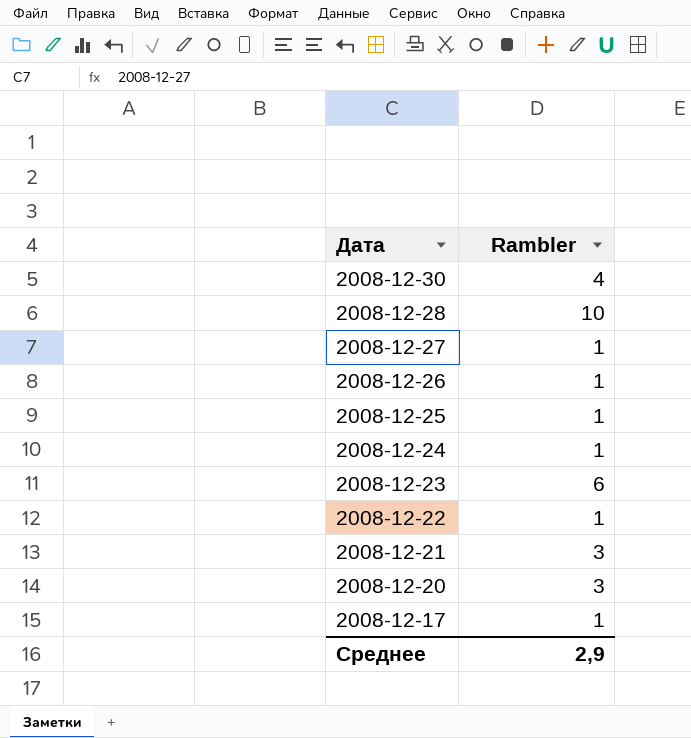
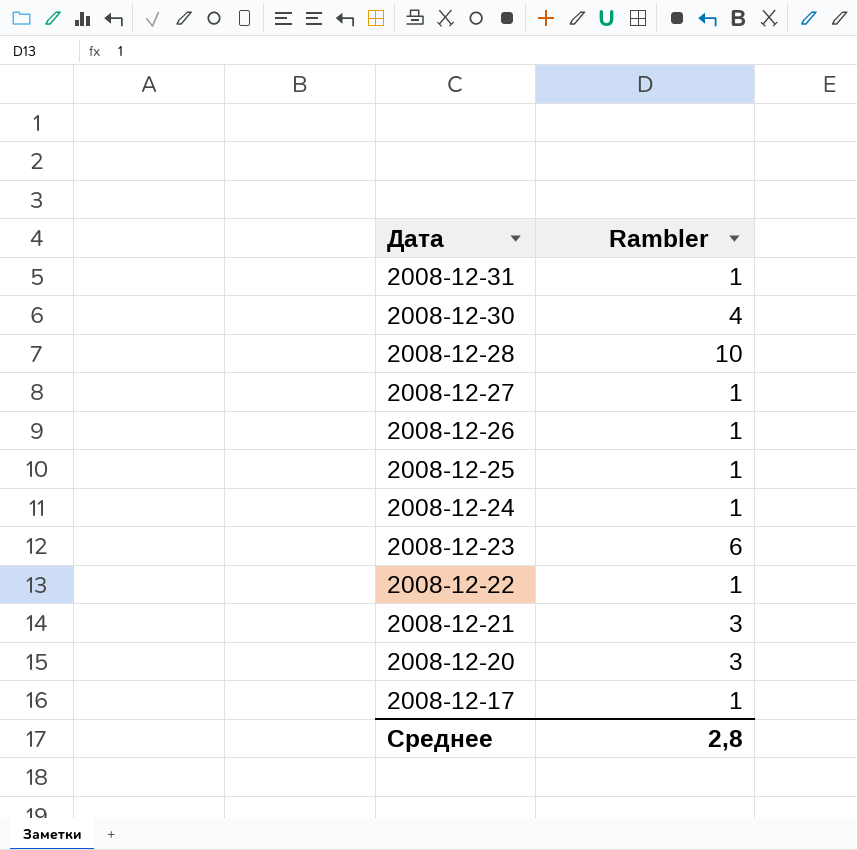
row 2008-12-31: none -> 1
Среднее | Rambler: 2,9 -> 2,8

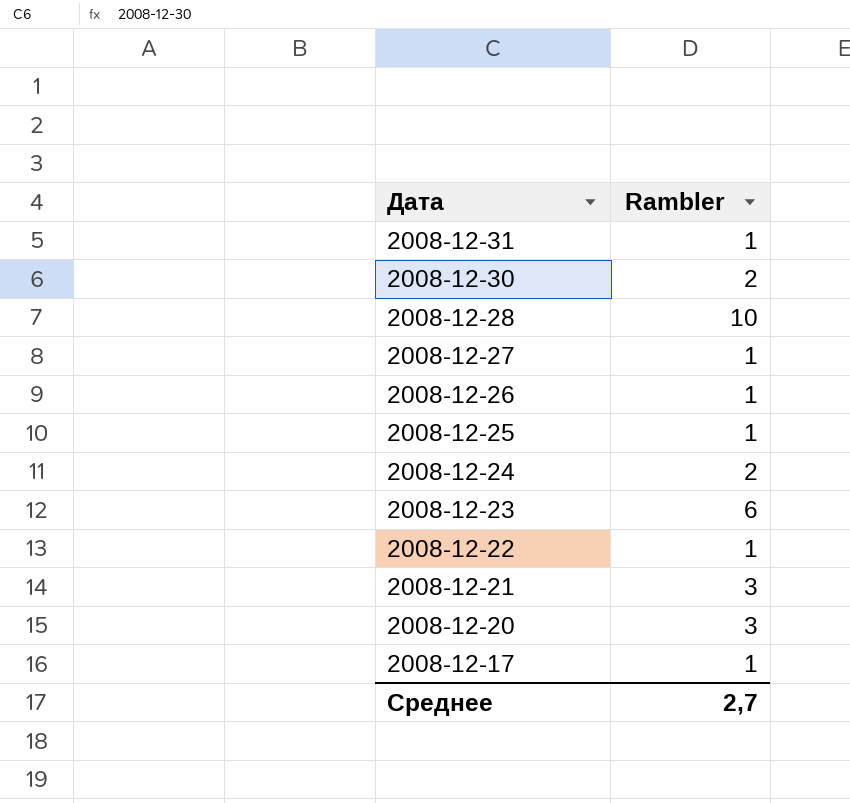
2008-12-30 | Rambler: 4 -> 2
2008-12-24 | Rambler: 1 -> 2
Среднее | Rambler: 2,8 -> 2,7

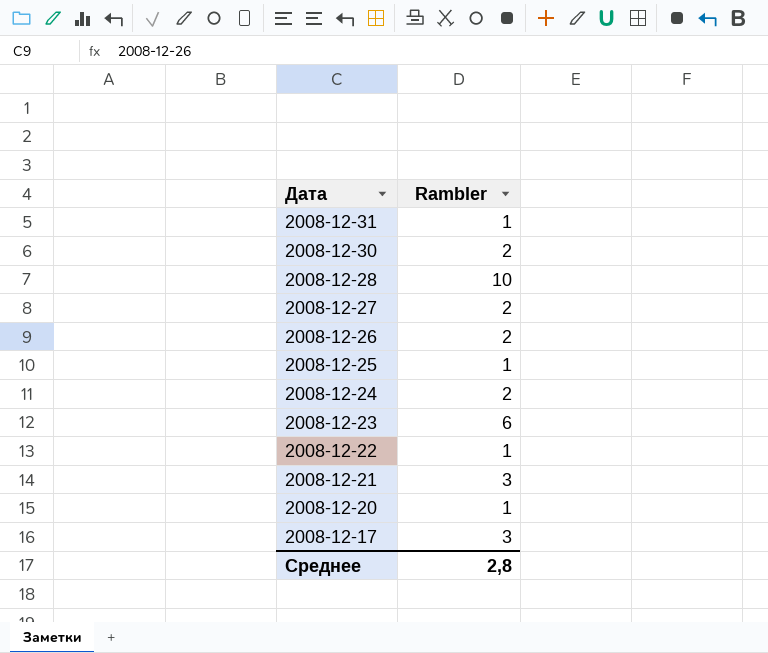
2008-12-27 | Rambler: 1 -> 2
2008-12-26 | Rambler: 1 -> 2
2008-12-20 | Rambler: 3 -> 1
2008-12-17 | Rambler: 1 -> 3
Среднее | Rambler: 2,7 -> 2,8

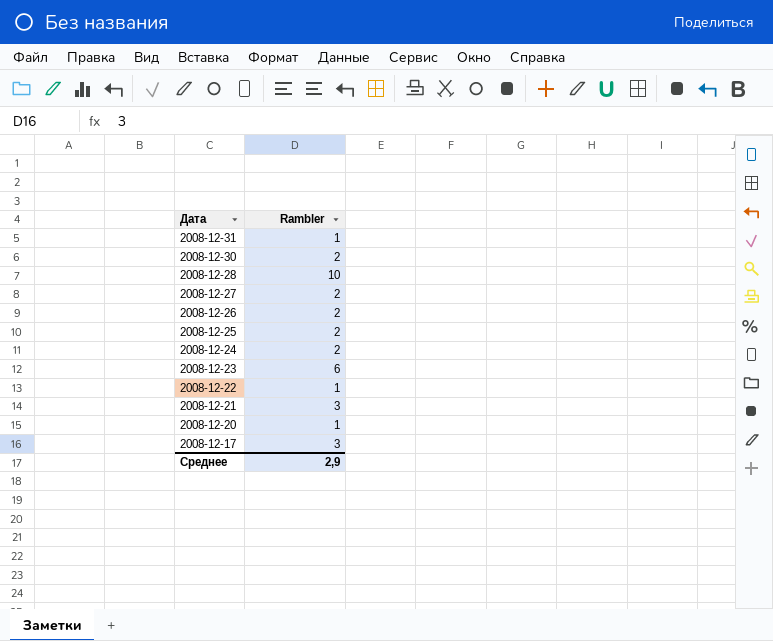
2008-12-25 | Rambler: 1 -> 2
Среднее | Rambler: 2,8 -> 2,9

